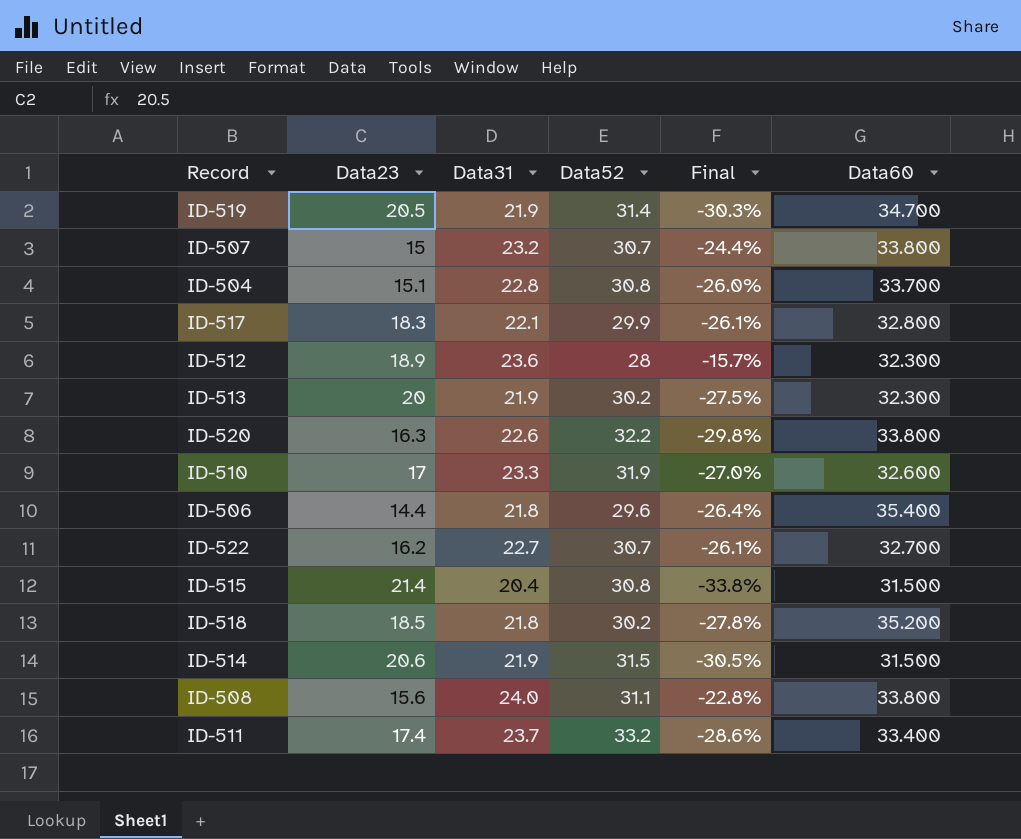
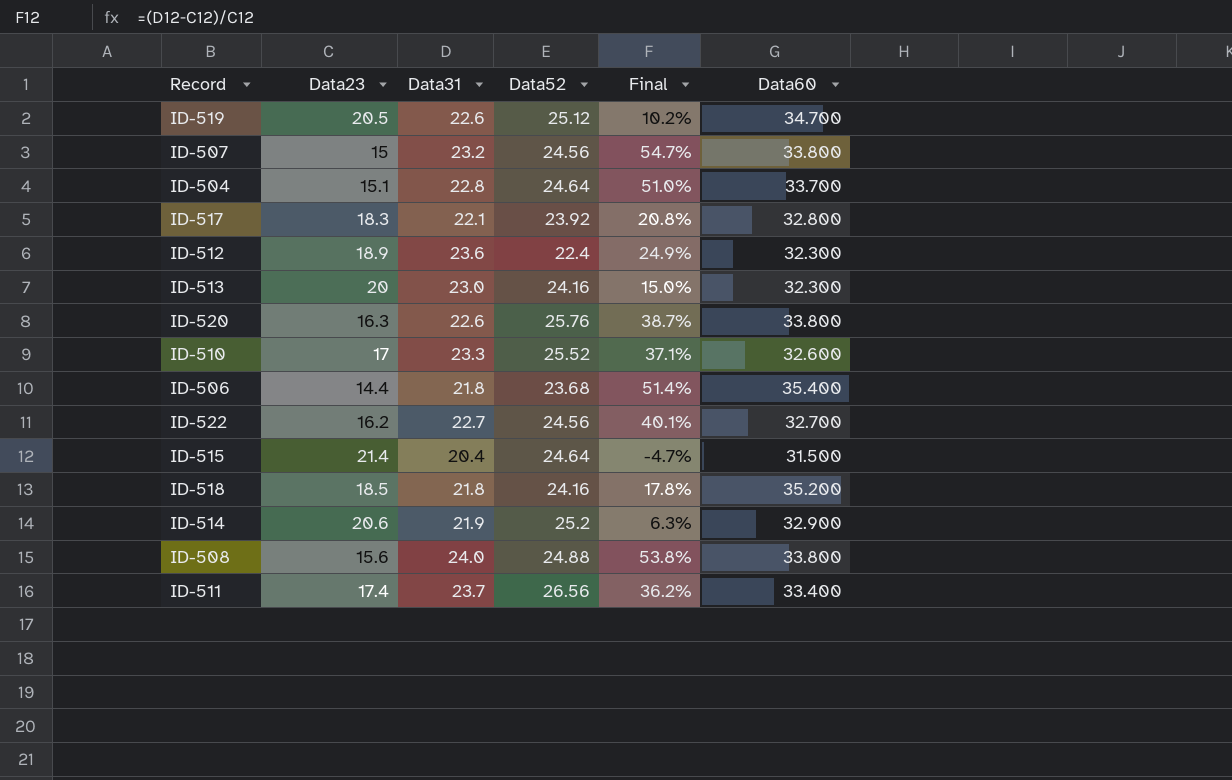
column Final | formula: ([Data31] - [Data52]) / [Data52] -> ([Data31] - [Data23]) / [Data23]
ID-519 | Data31: 21.9 -> 22.6
ID-519 | Data52: 31.4 -> 25.12
ID-507 | Data52: 30.7 -> 24.56
ID-504 | Data52: 30.8 -> 24.64
ID-517 | Data52: 29.9 -> 23.92
ID-512 | Data52: 28 -> 22.4
ID-513 | Data31: 21.9 -> 23.0
ID-513 | Data52: 30.2 -> 24.16
ID-520 | Data52: 32.2 -> 25.76
ID-510 | Data52: 31.9 -> 25.52
ID-506 | Data52: 29.6 -> 23.68
ID-522 | Data52: 30.7 -> 24.56
ID-515 | Data52: 30.8 -> 24.64
ID-518 | Data52: 30.2 -> 24.16
ID-514 | Data52: 31.5 -> 25.2
ID-514 | Data60: 31.500 -> 32.900
ID-508 | Data52: 31.1 -> 24.88
ID-511 | Data52: 33.2 -> 26.56

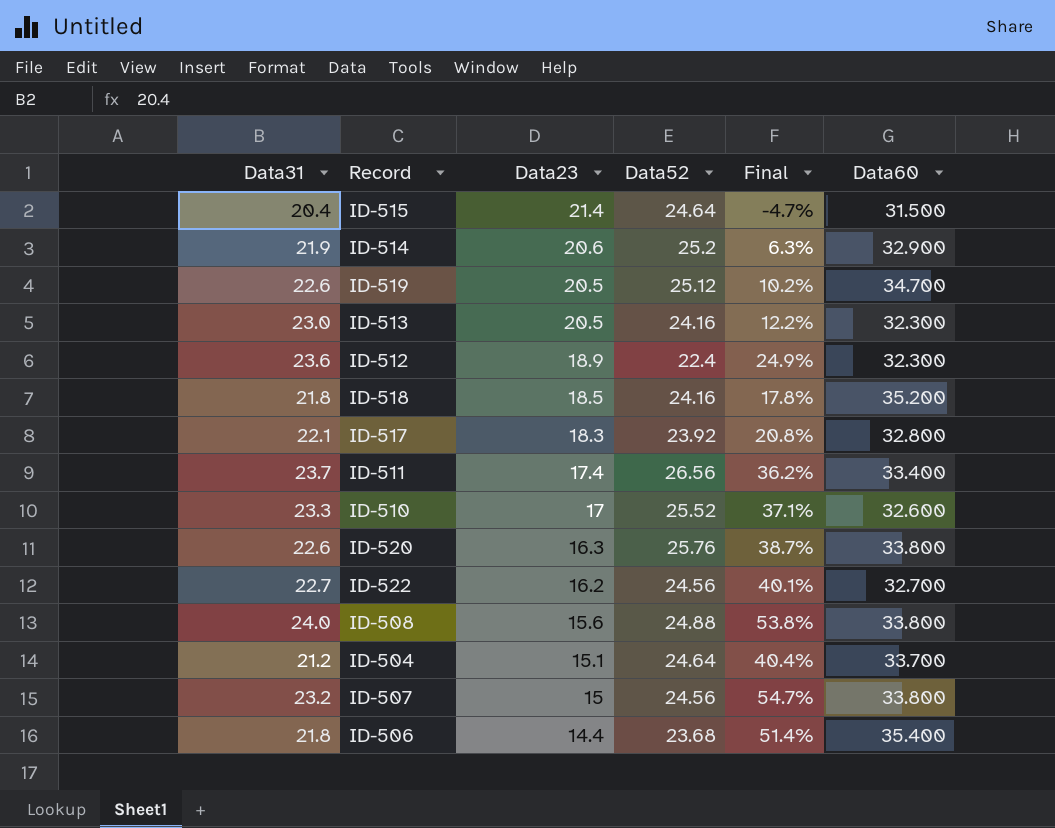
row order: none -> Data23 descending
column Data31 | position: 3 -> 1
ID-513 | Data23: 20 -> 20.5
ID-513 | Final: 15.0% -> 12.2%
ID-504 | Data31: 22.8 -> 21.2
ID-504 | Final: 51.0% -> 40.4%

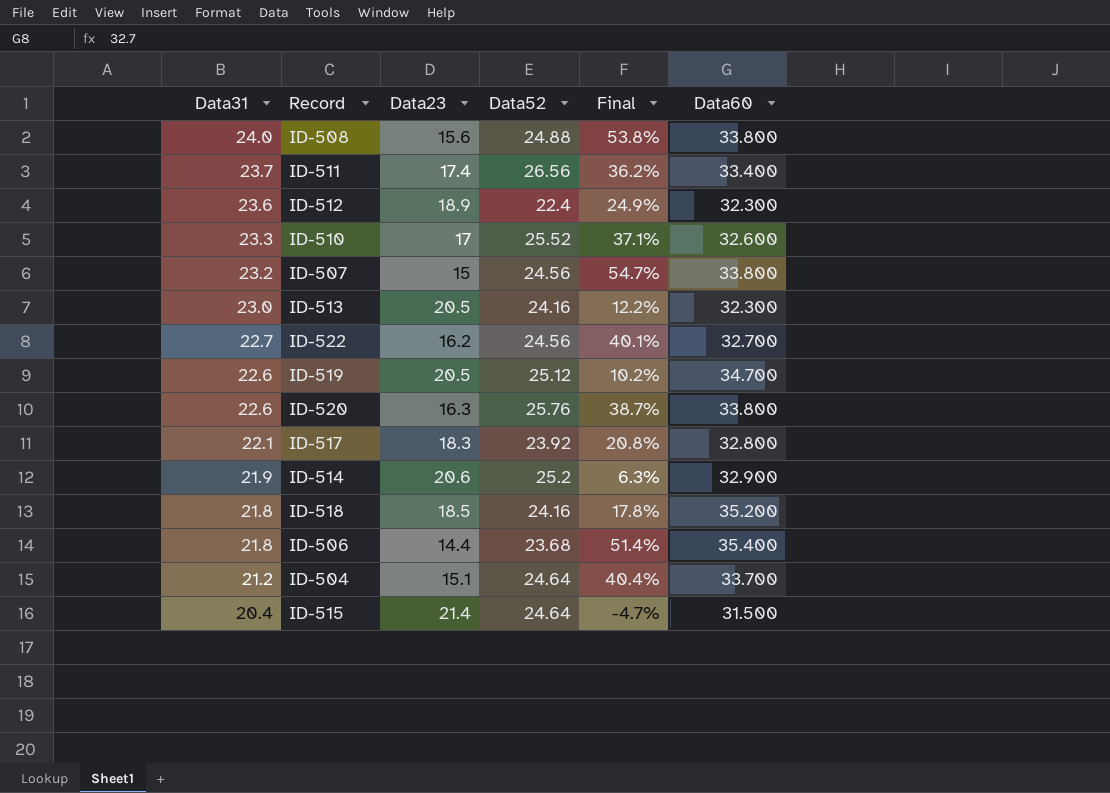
row order: Data23 descending -> Data31 descending

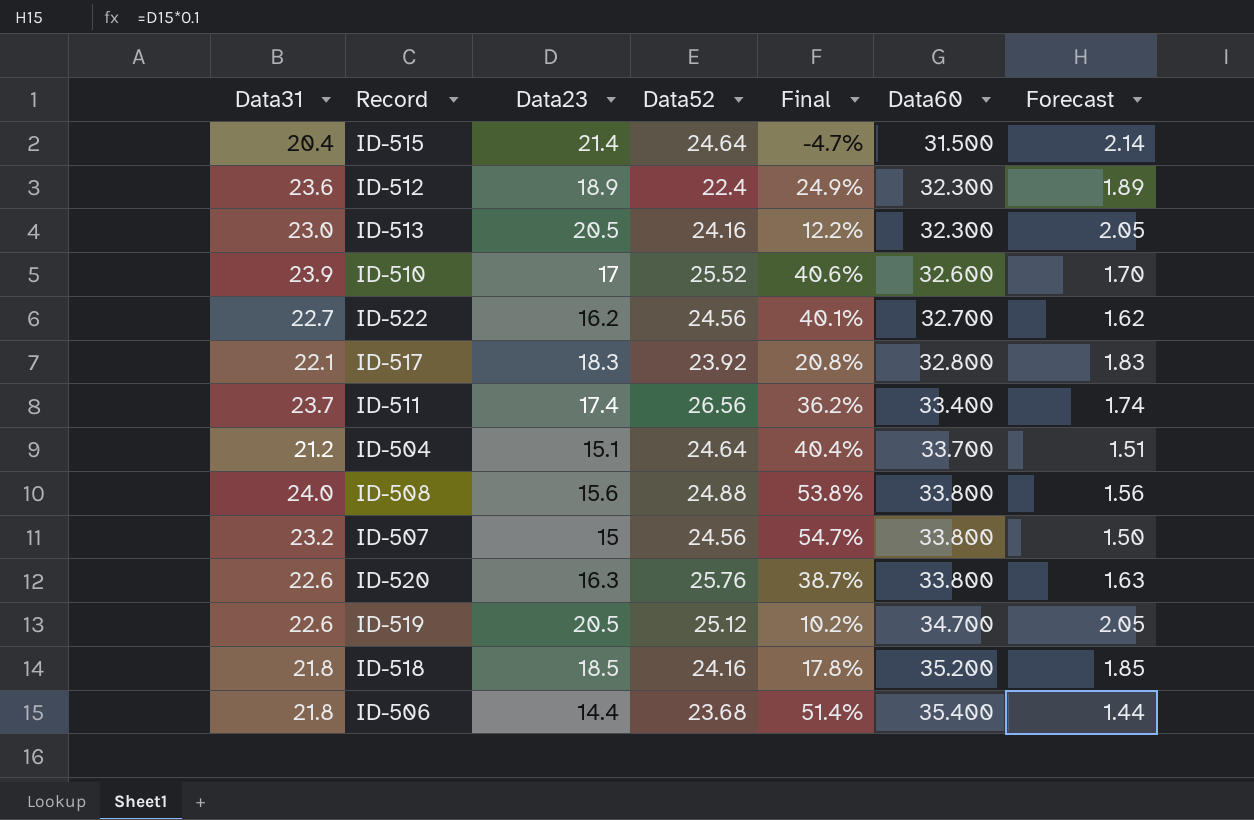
row order: Data31 descending -> Data60 ascending
column Forecast | formula: none -> [Data23] * 0.1
row ID-514: 21.9 | 20.6 | 25.2 | 6.3% | 32.900 -> none
ID-510 | Data31: 23.3 -> 23.9
ID-510 | Final: 37.1% -> 40.6%

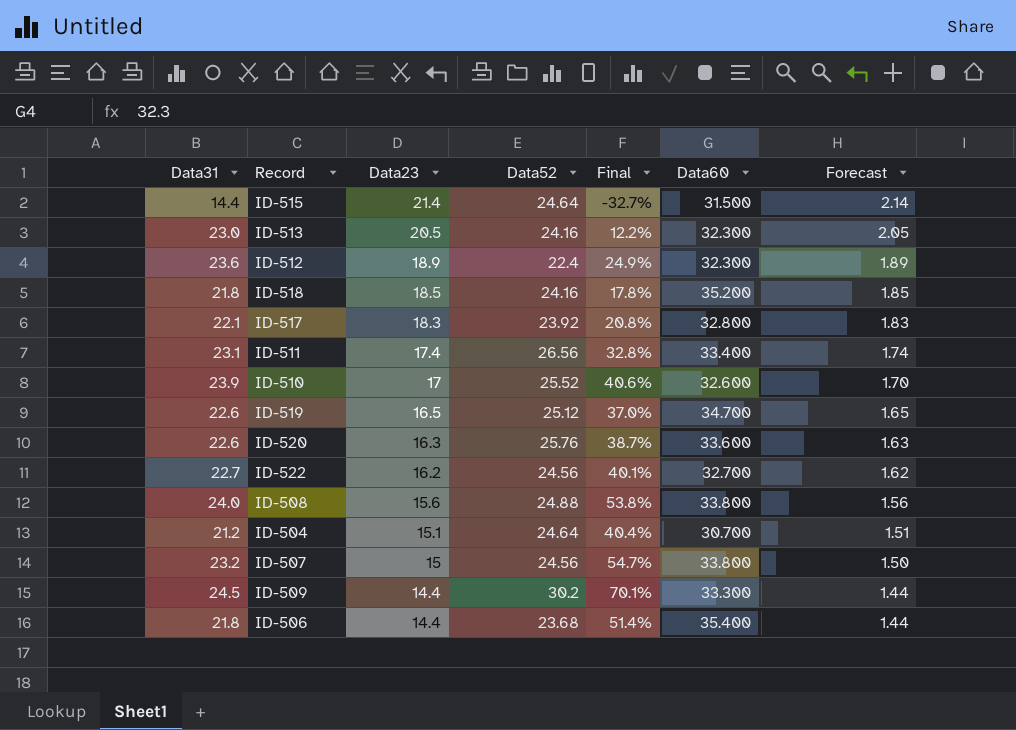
row order: Data60 ascending -> Data23 descending
ID-515 | Data31: 20.4 -> 14.4
ID-515 | Final: -4.7% -> -32.7%
ID-511 | Data31: 23.7 -> 23.1
ID-511 | Final: 36.2% -> 32.8%
ID-519 | Data23: 20.5 -> 16.5
ID-519 | Final: 10.2% -> 37.0%
ID-519 | Forecast: 2.05 -> 1.65
ID-520 | Data60: 33.800 -> 33.600
ID-504 | Data60: 33.700 -> 30.700
row ID-509: none -> 24.5 | 14.4 | 30.2 | 70.1% | 33.300 | 1.44

